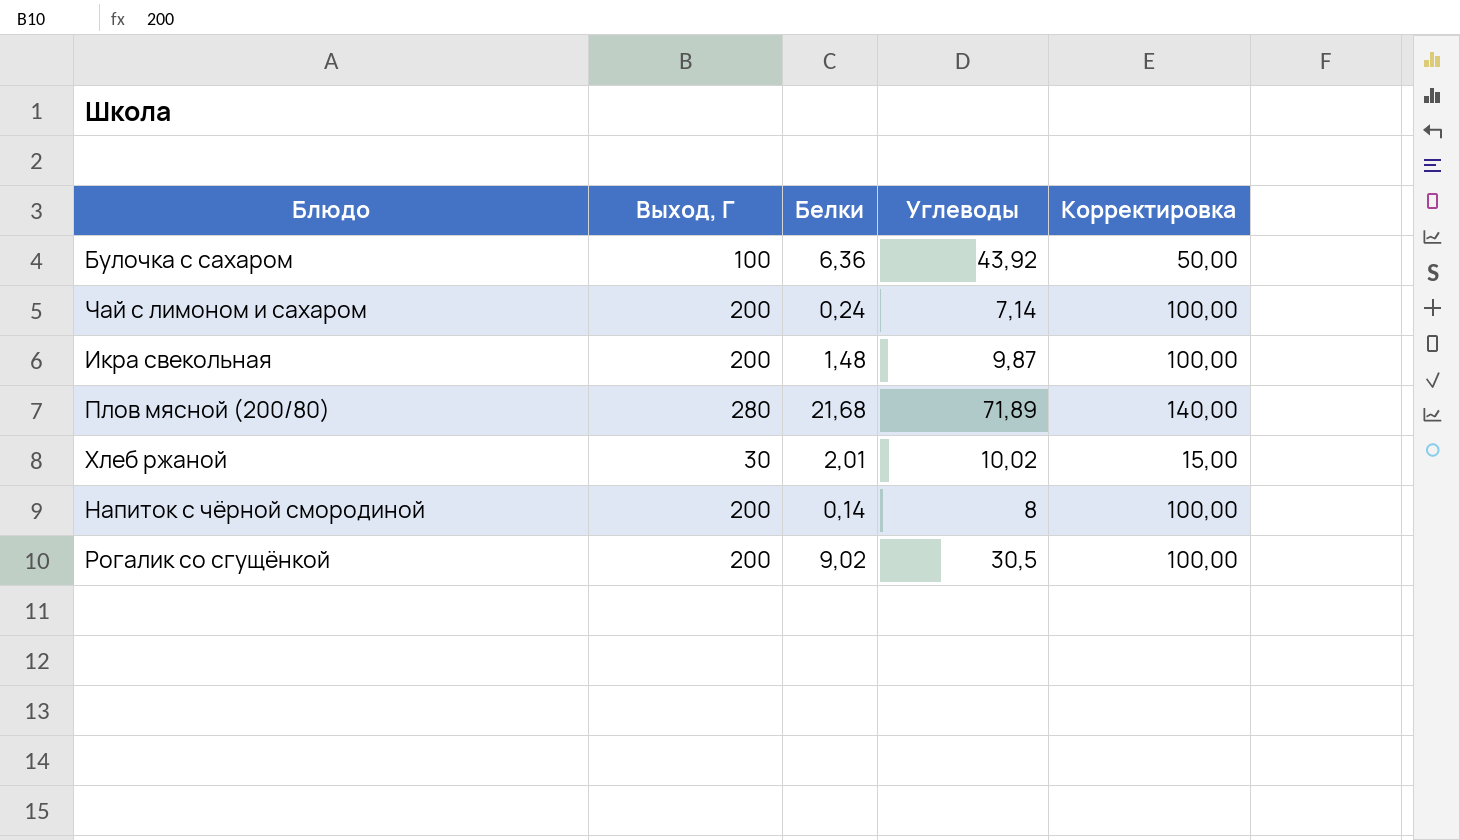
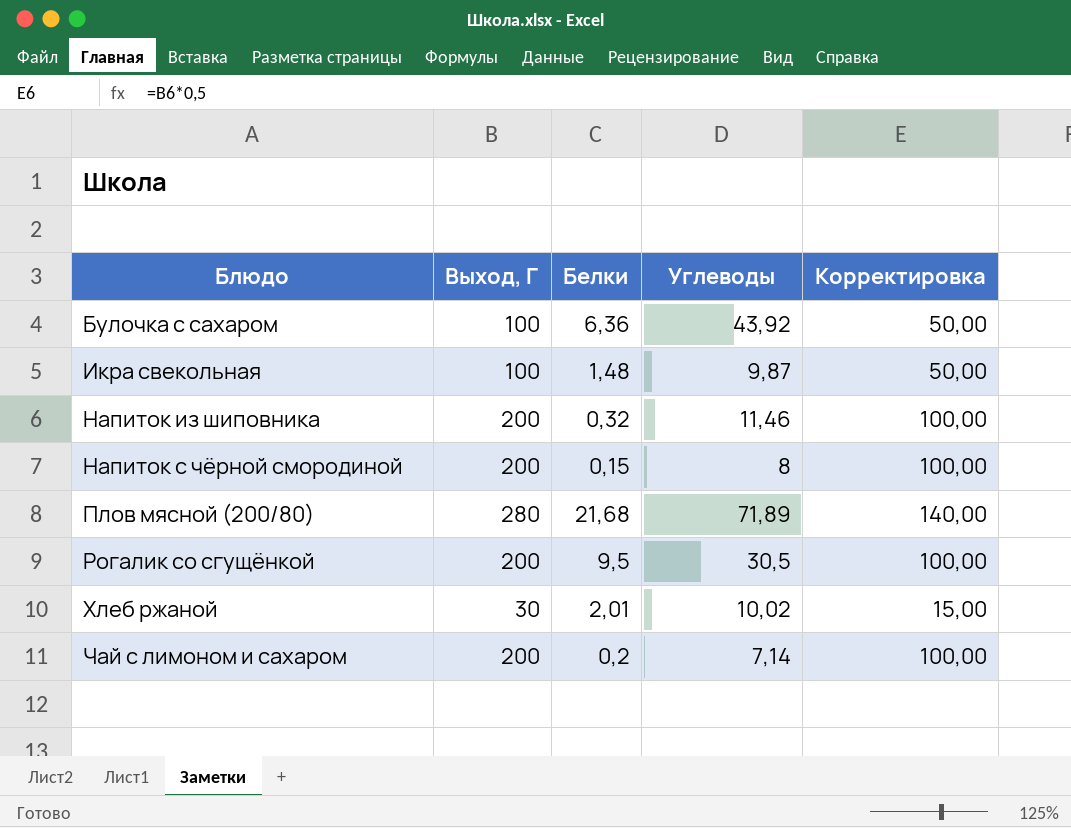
row order: none -> Блюдо ascending
Икра свекольная | Выход, Г: 200 -> 100
Икра свекольная | Корректировка: 100,00 -> 50,00
row Напиток из шиповника: none -> 200 | 0,32 | 11,46 | 100,00
Напиток с чёрной смородиной | Белки: 0,14 -> 0,15
Рогалик со сгущёнкой | Белки: 9,02 -> 9,5
Чай с лимоном и сахаром | Белки: 0,24 -> 0,2

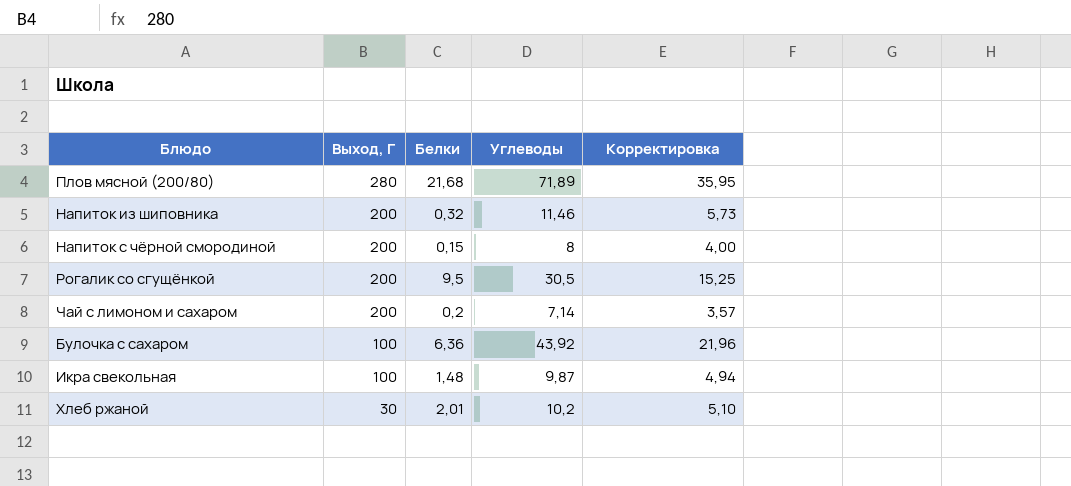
row order: Блюдо ascending -> Выход, Г descending
column Корректировка | formula: [Выход, Г] * 0,5 -> [Углеводы] * 0,5
Хлеб ржаной | Углеводы: 10,02 -> 10,2

